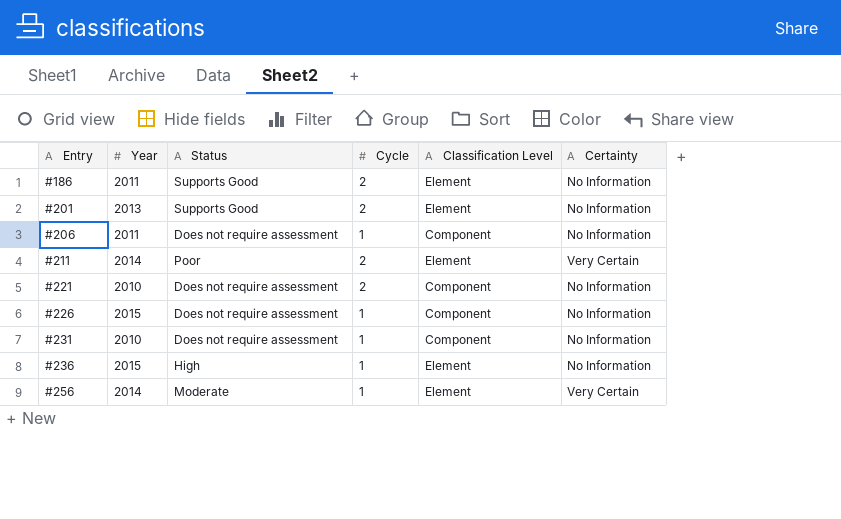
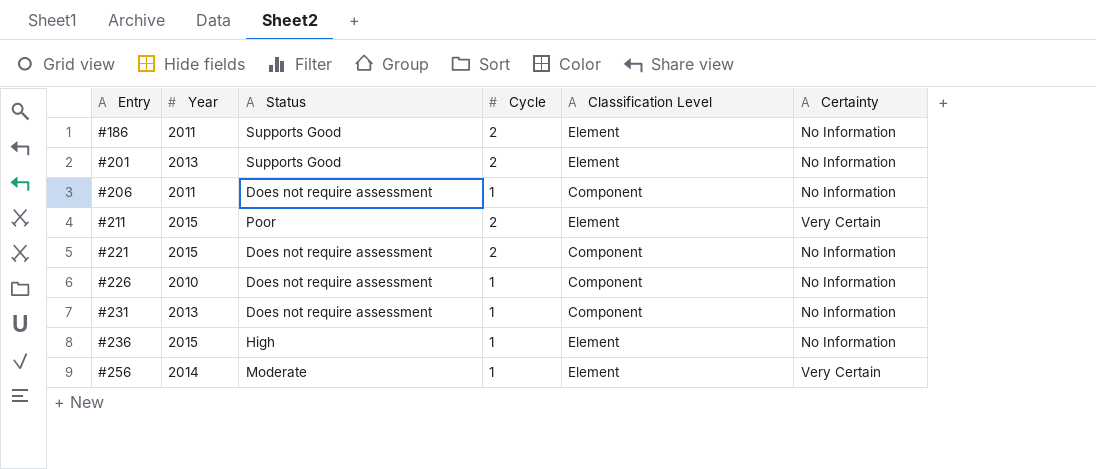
#211 | Year: 2014 -> 2015
#221 | Year: 2010 -> 2015
#226 | Year: 2015 -> 2010
#231 | Year: 2010 -> 2013

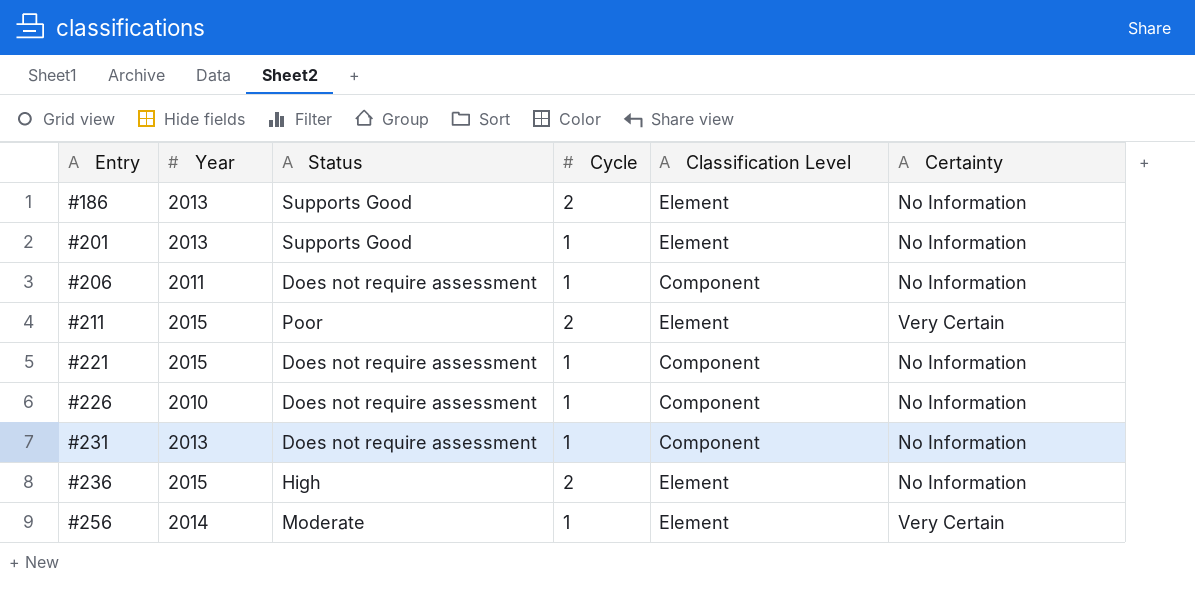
#186 | Year: 2011 -> 2013
#201 | Cycle: 2 -> 1
#221 | Cycle: 2 -> 1
#236 | Cycle: 1 -> 2

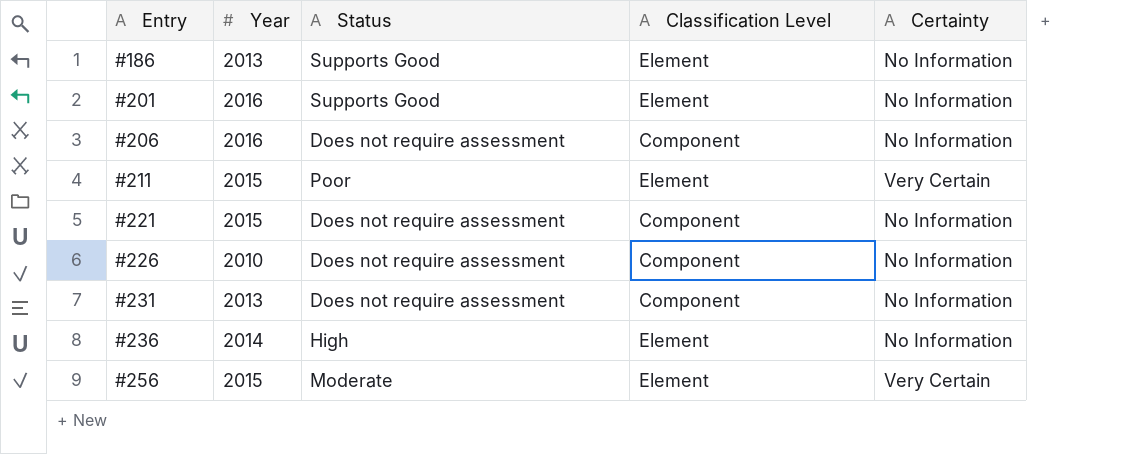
column Cycle | position: 4 -> none
#201 | Year: 2013 -> 2016
#206 | Year: 2011 -> 2016
#236 | Year: 2015 -> 2014
#256 | Year: 2014 -> 2015

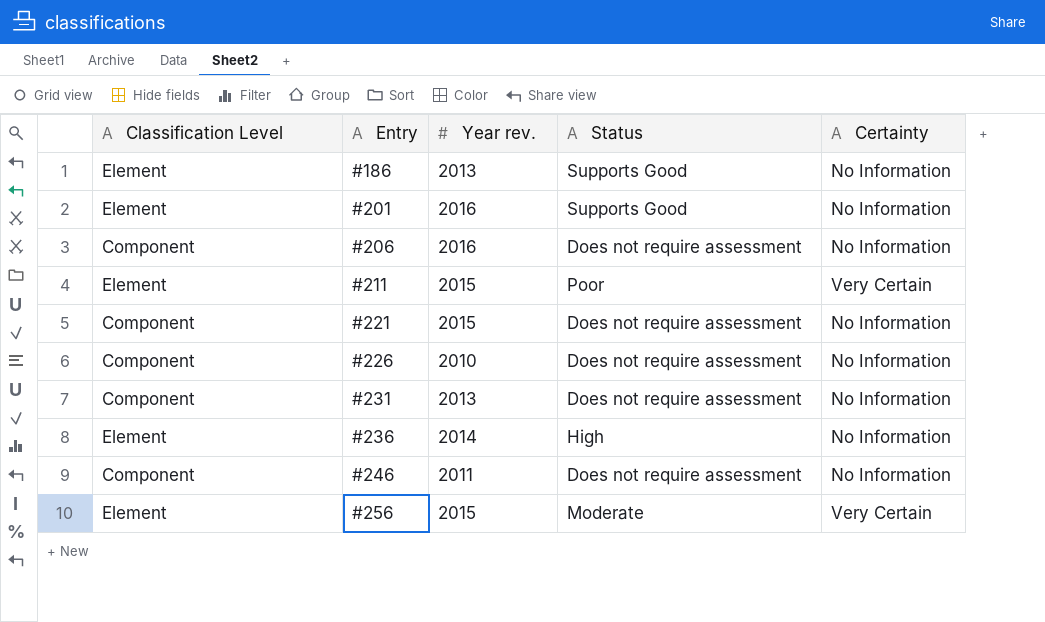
column Classification Level | position: 4 -> 1
column name: Year -> Year rev.
row #246: none -> Component | 2011 | Does not require assessment | No Information

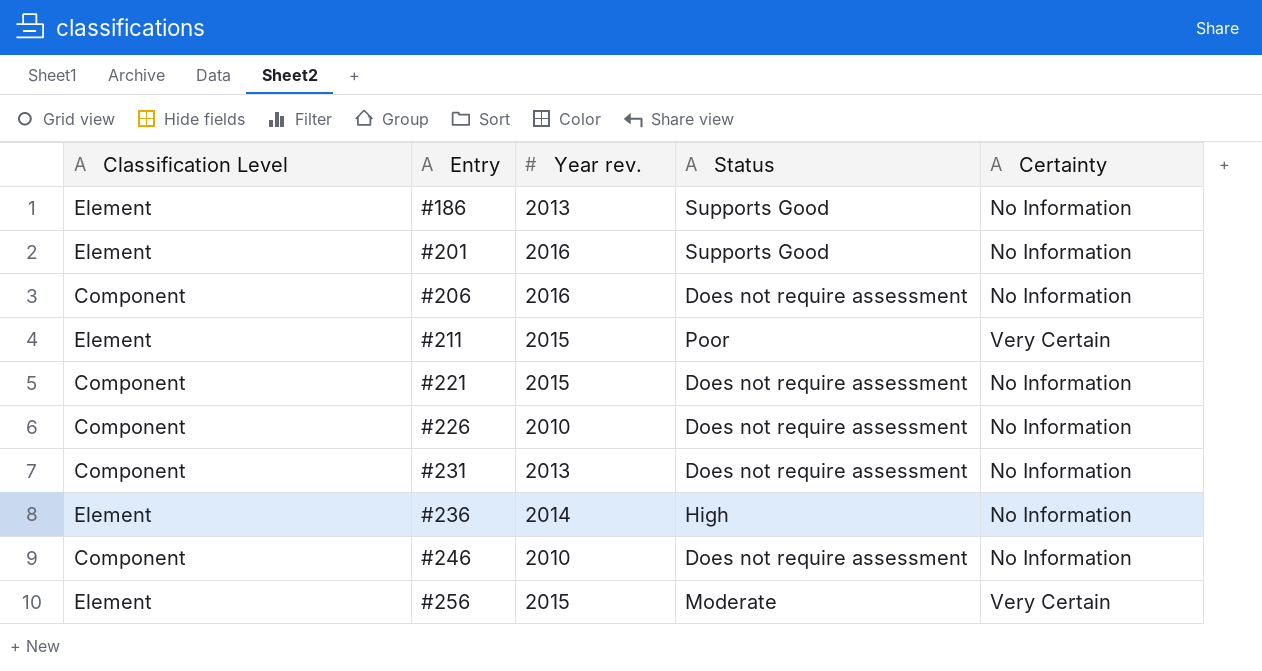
#246 | Year rev.: 2011 -> 2010

